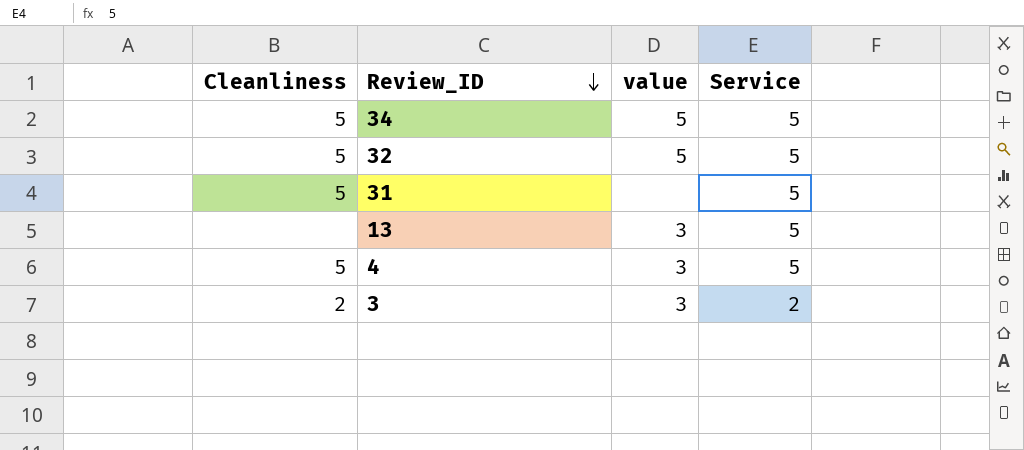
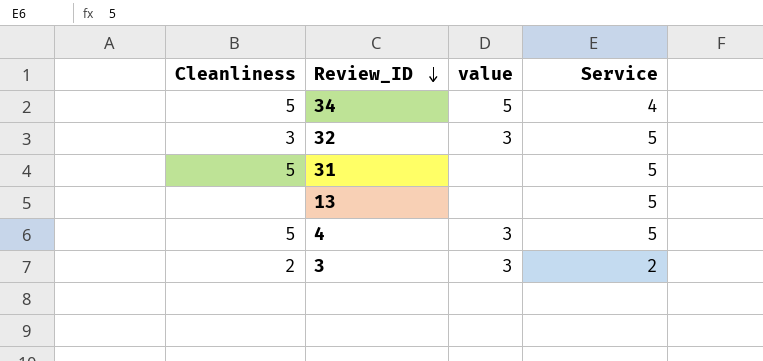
34 | Service: 5 -> 4
32 | Cleanliness: 5 -> 3
32 | value: 5 -> 3
13 | value: 3 -> none

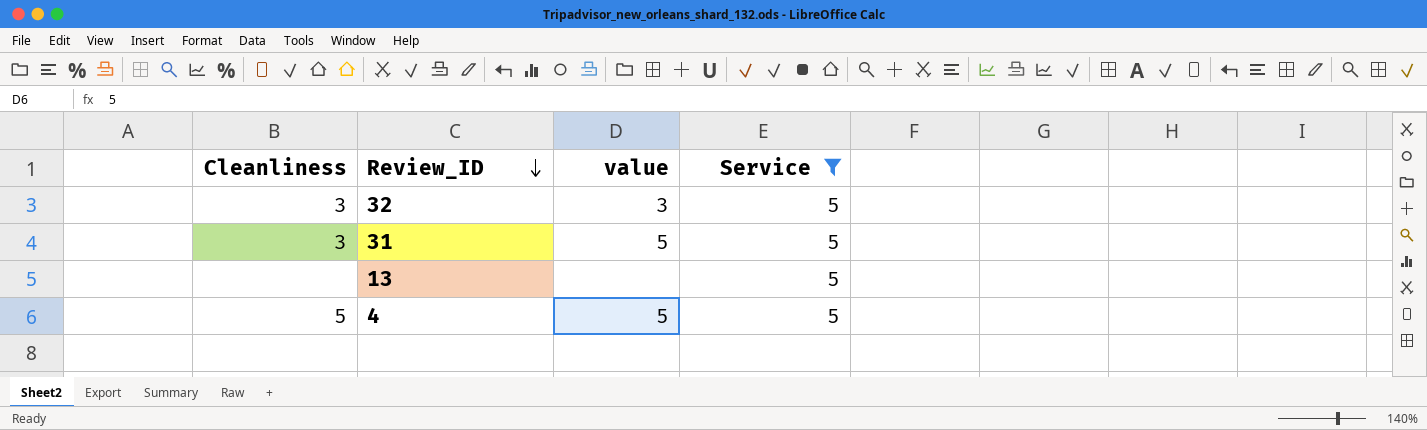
filter: none -> Service = 5
31 | Cleanliness: 5 -> 3
31 | value: none -> 5
4 | value: 3 -> 5

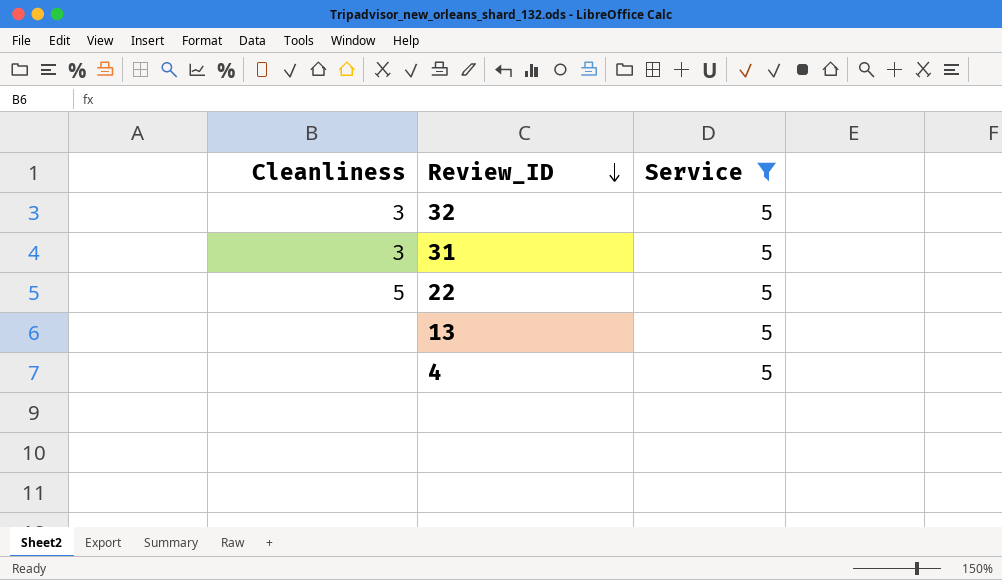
column value | position: 3 -> none
row 22: none -> 5 | 5
4 | Cleanliness: 5 -> none

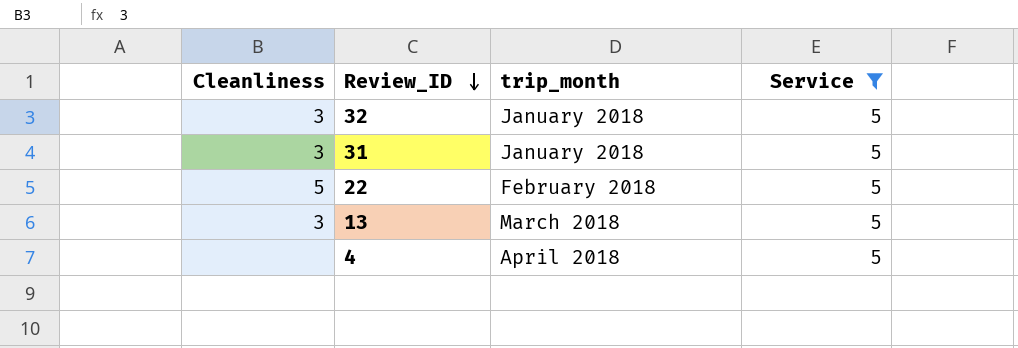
column trip_month | position: none -> 3
13 | Cleanliness: none -> 3

